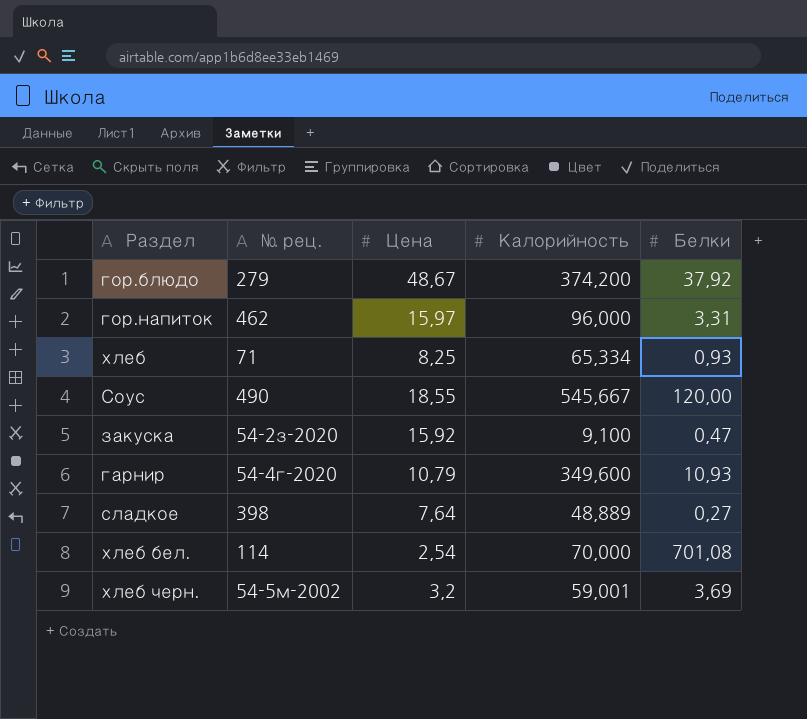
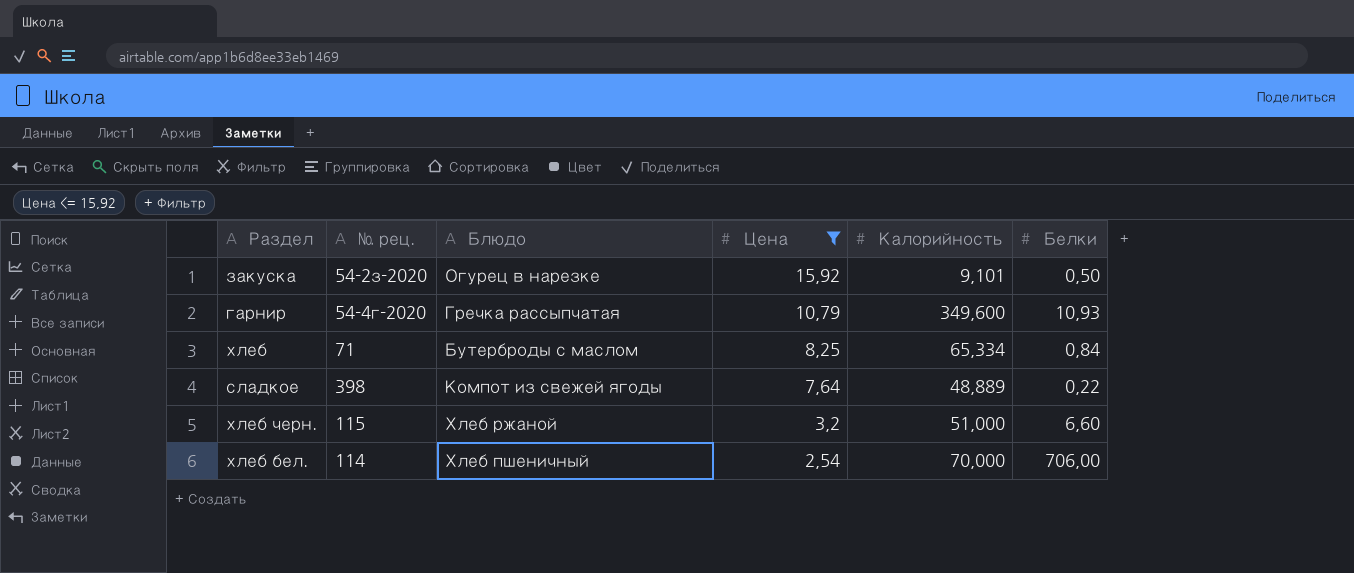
filter: none -> Цена <= 15,92
row order: none -> Цена descending
column Блюдо | position: none -> 3
закуска | Калорийность: 9,100 -> 9,101
закуска | Белки: 0,47 -> 0,50
хлеб | Белки: 0,93 -> 0,84
сладкое | Белки: 0,27 -> 0,22
хлеб черн. | № рец.: 54-5м-2002 -> 115
хлеб черн. | Калорийность: 59,001 -> 51,000
хлеб черн. | Белки: 3,69 -> 6,60
хлеб бел. | Белки: 701,08 -> 706,00

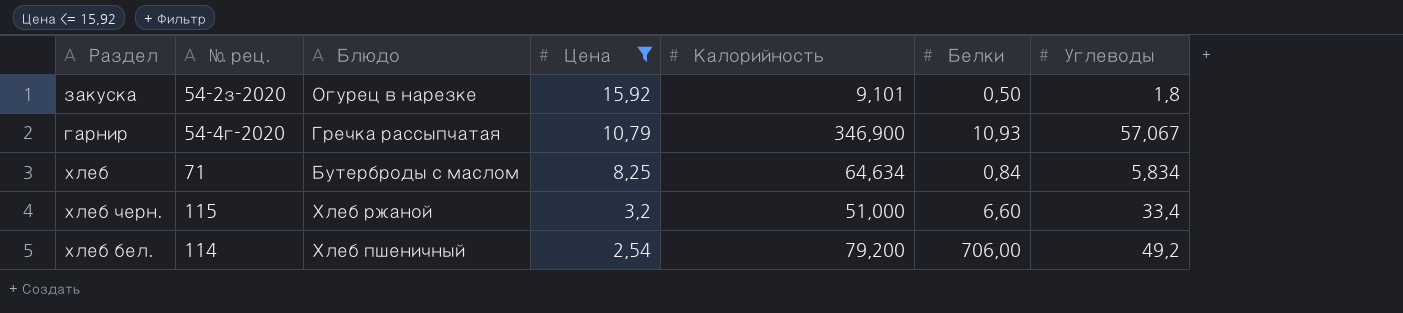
column Углеводы | position: none -> 7
row сладкое: 398 | Компот из свежей ягоды | 7,64 | 48,889 | 0,22 -> none
гарнир | Калорийность: 349,600 -> 346,900
хлеб | Калорийность: 65,334 -> 64,634
хлеб бел. | Калорийность: 70,000 -> 79,200

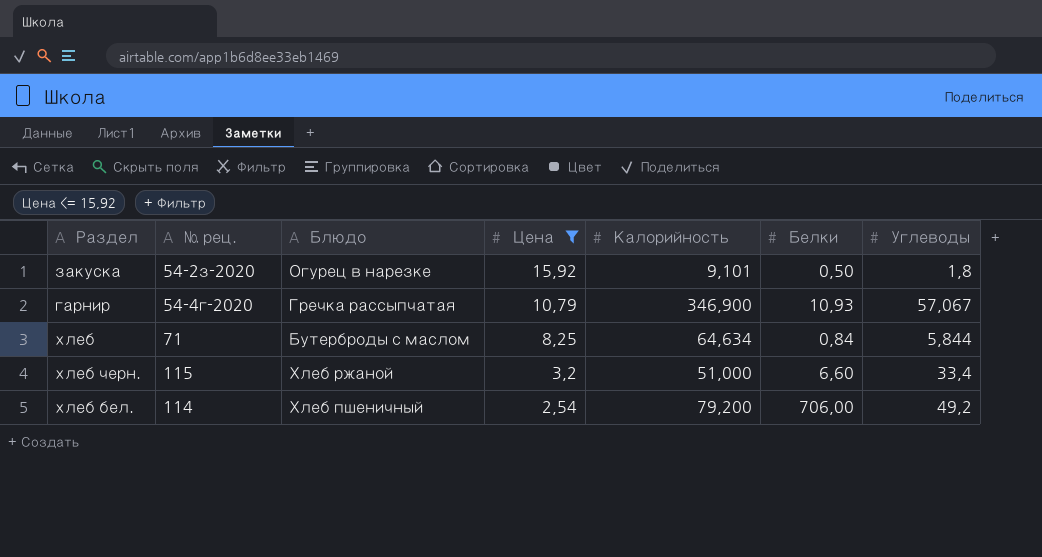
хлеб | Углеводы: 5,834 -> 5,844

